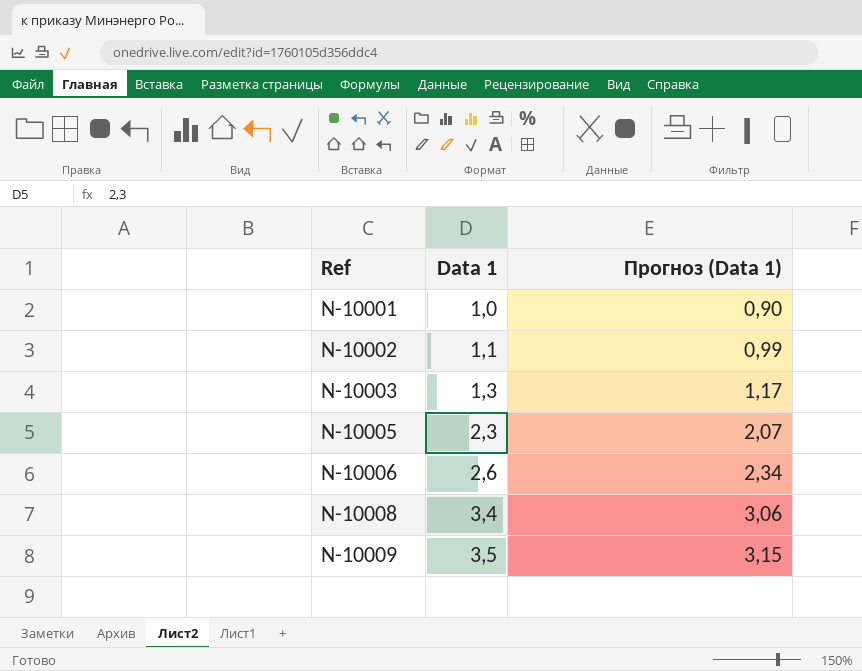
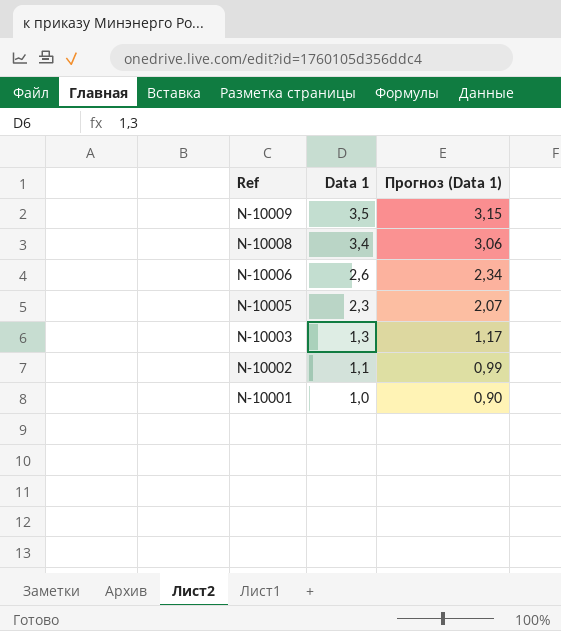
row order: Ref ascending -> Ref descending

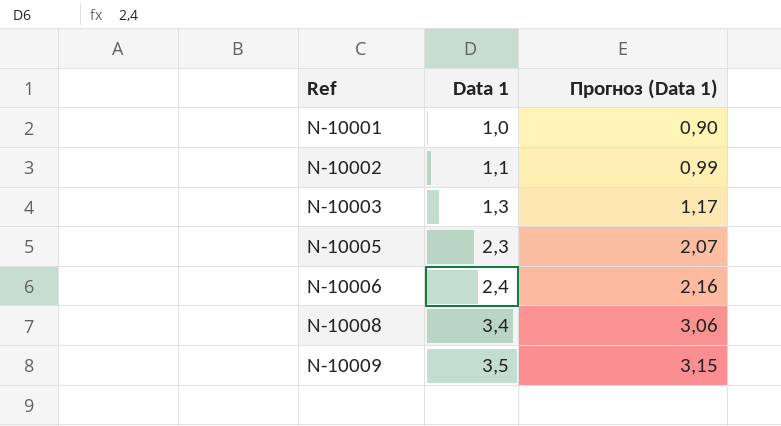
row order: Ref descending -> Ref ascending
N-10006 | Data 1: 2,6 -> 2,4
N-10006 | Прогноз (Data 1): 2,34 -> 2,16

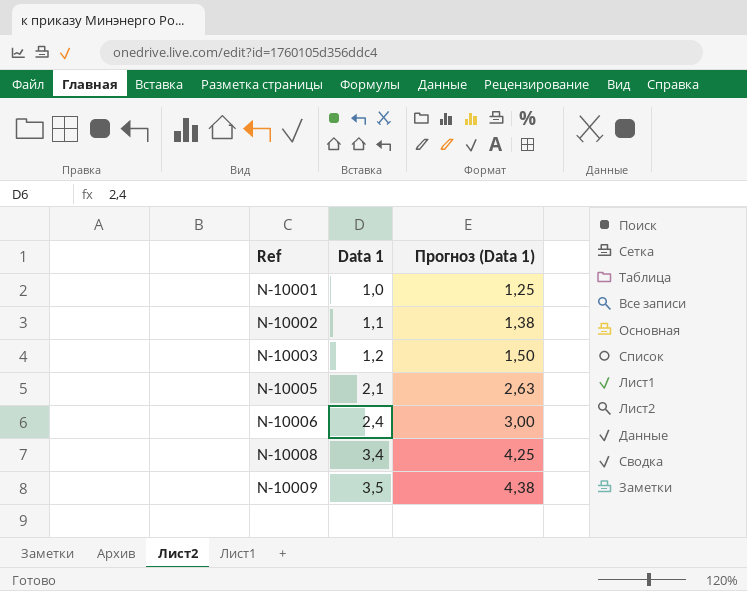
column Прогноз (Data 1) | formula: [Data 1] * 0,9 -> [Data 1] * 1,25
N-10003 | Data 1: 1,3 -> 1,2
N-10005 | Data 1: 2,3 -> 2,1

